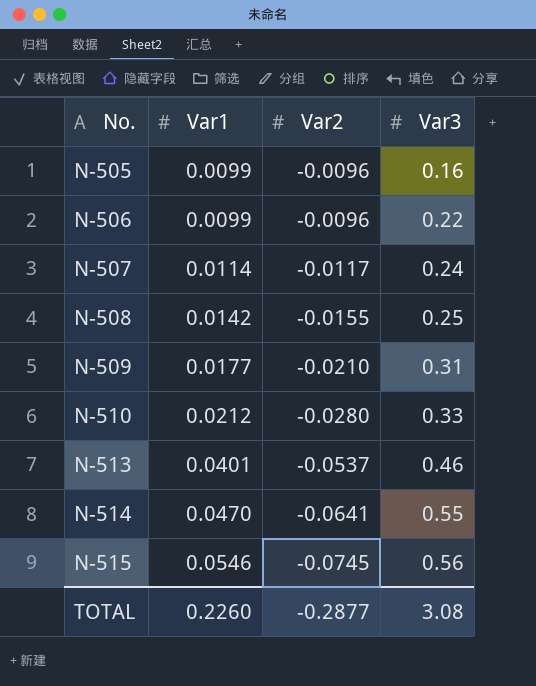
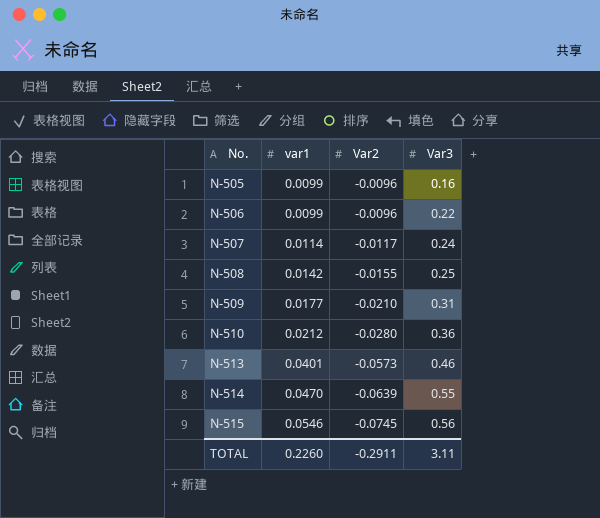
column name: Var1 -> var1
N-510 | Var3: 0.33 -> 0.36
N-513 | Var2: -0.0537 -> -0.0573
N-514 | Var2: -0.0641 -> -0.0639
TOTAL | Var2: -0.2877 -> -0.2911
TOTAL | Var3: 3.08 -> 3.11

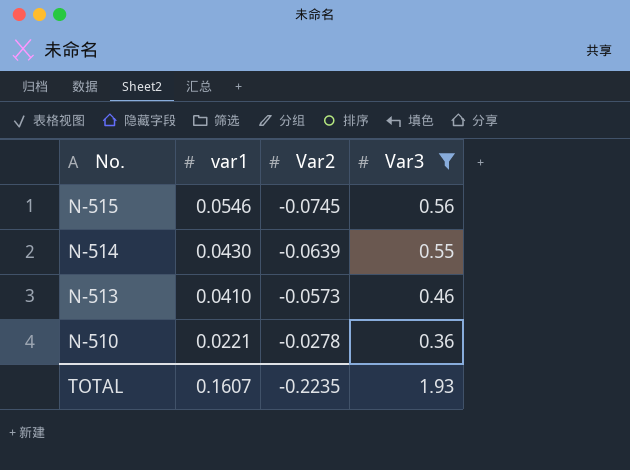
filter: none -> Var3 >= 0.36
row order: No. ascending -> No. descending
N-514 | var1: 0.0470 -> 0.0430
N-513 | var1: 0.0401 -> 0.0410
N-510 | var1: 0.0212 -> 0.0221
N-510 | Var2: -0.0280 -> -0.0278
TOTAL | var1: 0.2260 -> 0.1607
TOTAL | Var2: -0.2911 -> -0.2235
TOTAL | Var3: 3.11 -> 1.93

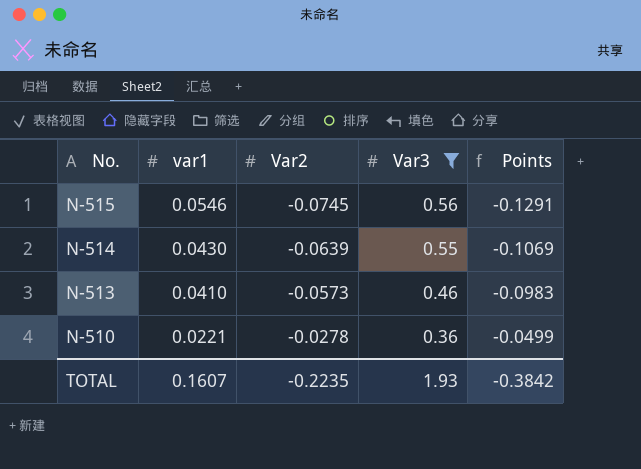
column Points | formula: none -> [Var2] - [var1]

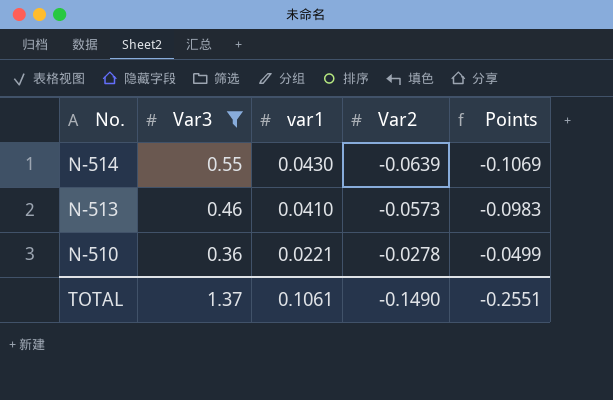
column Var3 | position: 4 -> 2
row N-515: 0.0546 | -0.0745 | 0.56 | -0.1291 -> none
TOTAL | Var3: 1.93 -> 1.37
TOTAL | var1: 0.1607 -> 0.1061
TOTAL | Var2: -0.2235 -> -0.1490
TOTAL | Points: -0.3842 -> -0.2551

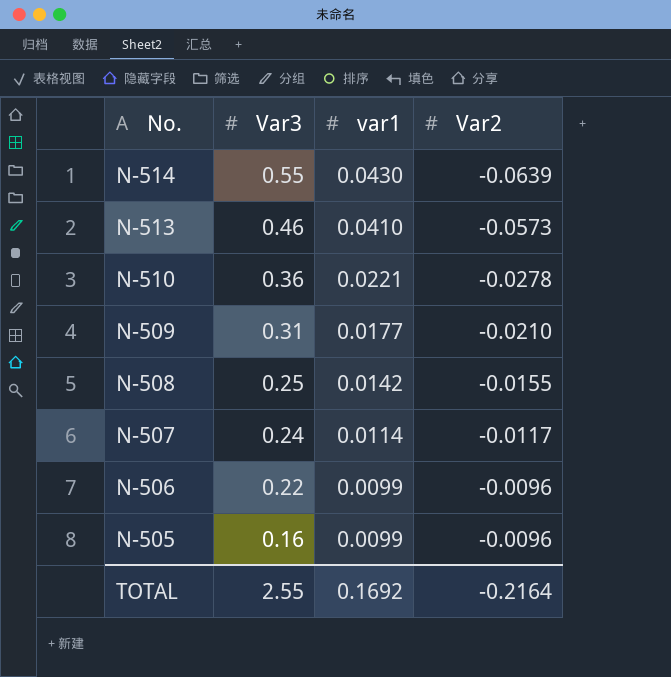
filter: Var3 >= 0.36 -> none
column Points | formula: [Var2] - [var1] -> none
TOTAL | Var3: 1.37 -> 2.55
TOTAL | var1: 0.1061 -> 0.1692
TOTAL | Var2: -0.1490 -> -0.2164

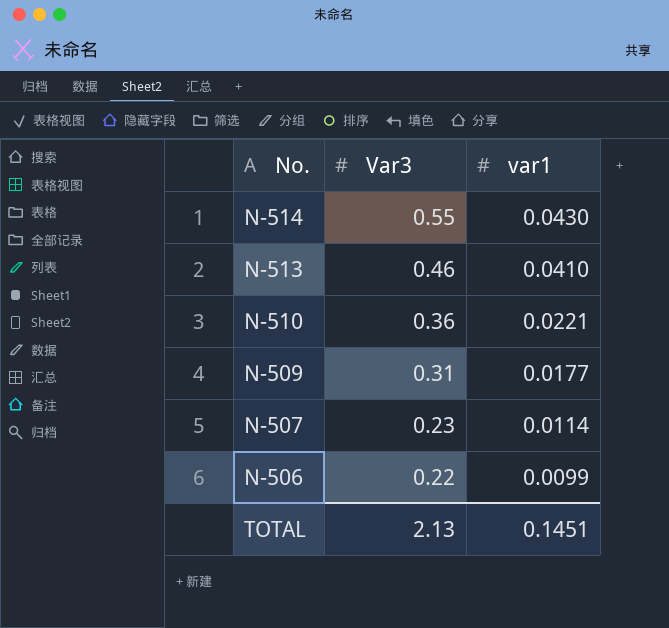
column Var2 | position: 4 -> none
row N-508: 0.25 | 0.0142 | -0.0155 -> none
row N-505: 0.16 | 0.0099 | -0.0096 -> none
N-507 | Var3: 0.24 -> 0.23
TOTAL | Var3: 2.55 -> 2.13
TOTAL | var1: 0.1692 -> 0.1451

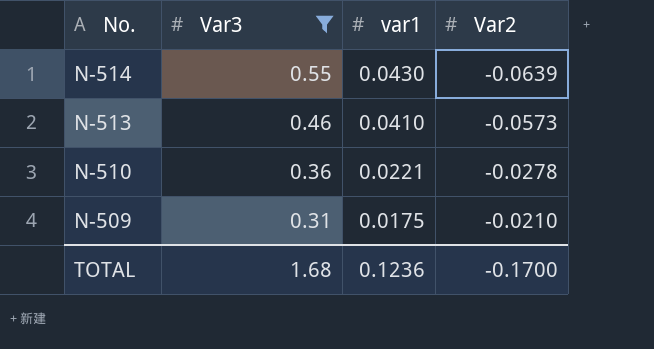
filter: none -> Var3 >= 0.31
column Var2 | position: none -> 4
N-509 | var1: 0.0177 -> 0.0175
TOTAL | Var3: 2.13 -> 1.68
TOTAL | var1: 0.1451 -> 0.1236

